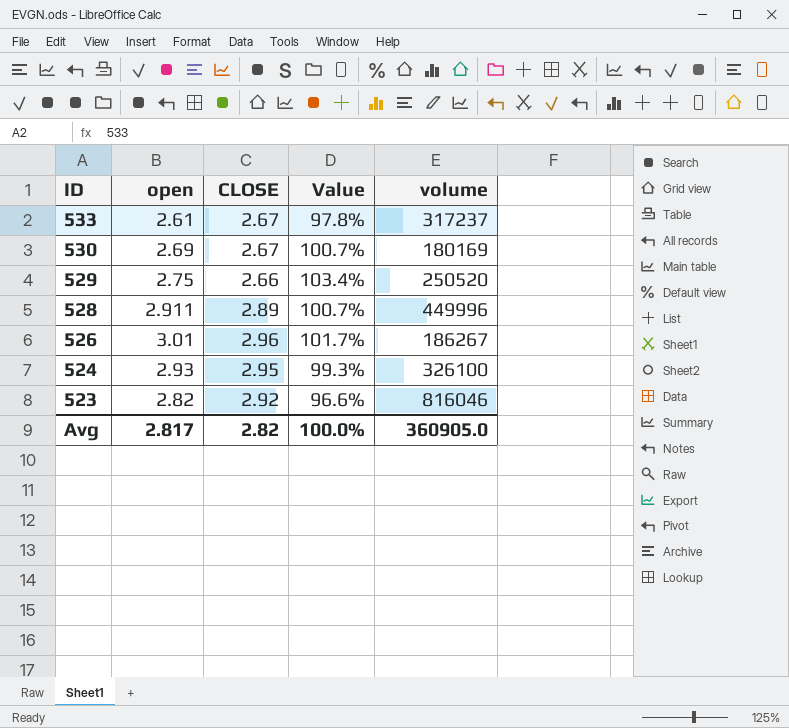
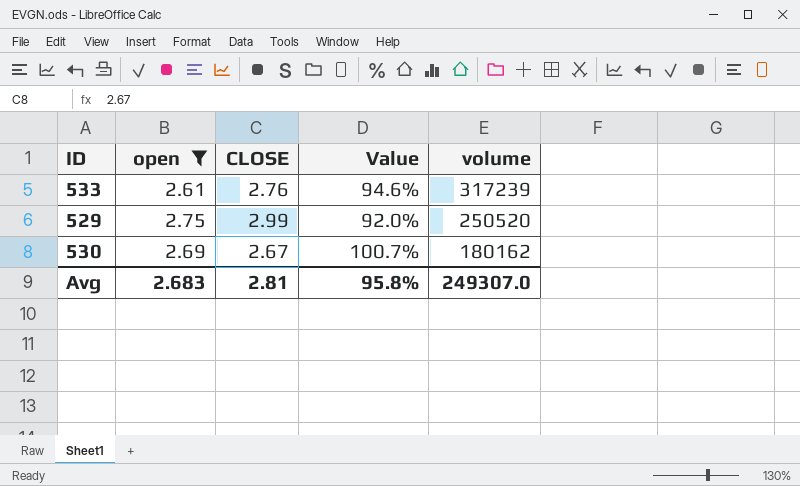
filter: none -> open <= 2.75
row order: ID descending -> volume descending
533 | CLOSE: 2.67 -> 2.76
533 | Value: 97.8% -> 94.6%
533 | volume: 317237 -> 317239
529 | CLOSE: 2.66 -> 2.99
529 | Value: 103.4% -> 92.0%
530 | volume: 180169 -> 180162
Avg | open: 2.817 -> 2.683
Avg | CLOSE: 2.82 -> 2.81
Avg | Value: 100.0% -> 95.8%
Avg | volume: 360905.0 -> 249307.0

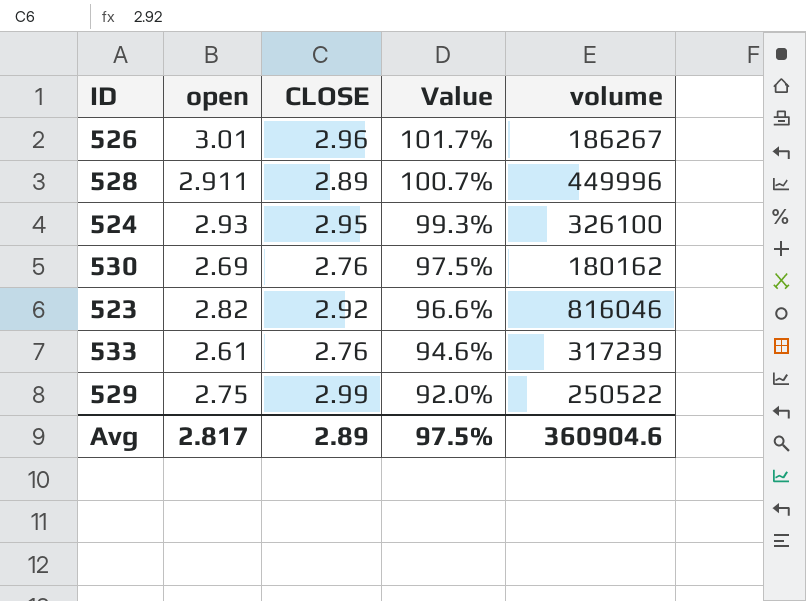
filter: open <= 2.75 -> none
row order: volume descending -> Value descending
530 | CLOSE: 2.67 -> 2.76
530 | Value: 100.7% -> 97.5%
529 | volume: 250520 -> 250522
Avg | open: 2.683 -> 2.817
Avg | CLOSE: 2.81 -> 2.89
Avg | Value: 95.8% -> 97.5%
Avg | volume: 249307.0 -> 360904.6

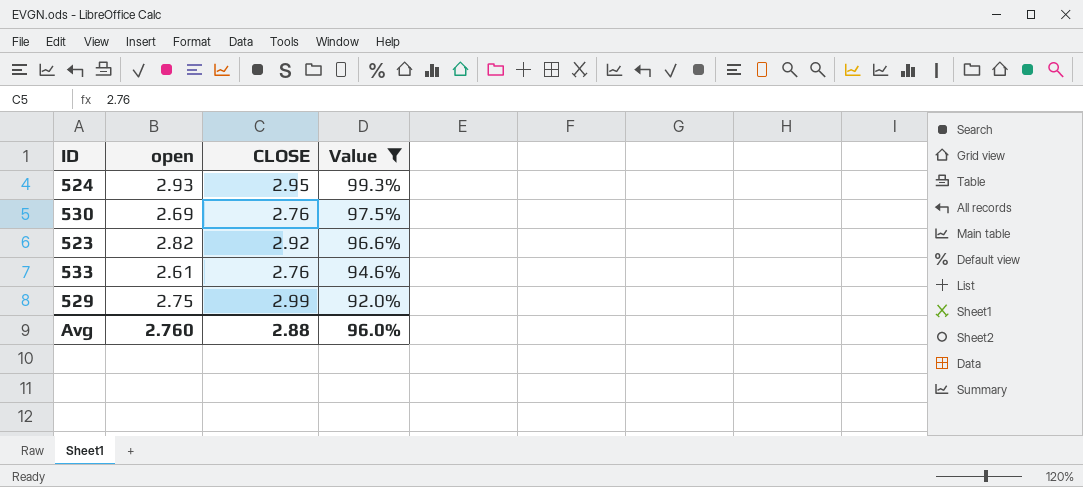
filter: none -> Value <= 99.3%
column volume | position: 5 -> none
Avg | open: 2.817 -> 2.760
Avg | CLOSE: 2.89 -> 2.88
Avg | Value: 97.5% -> 96.0%

